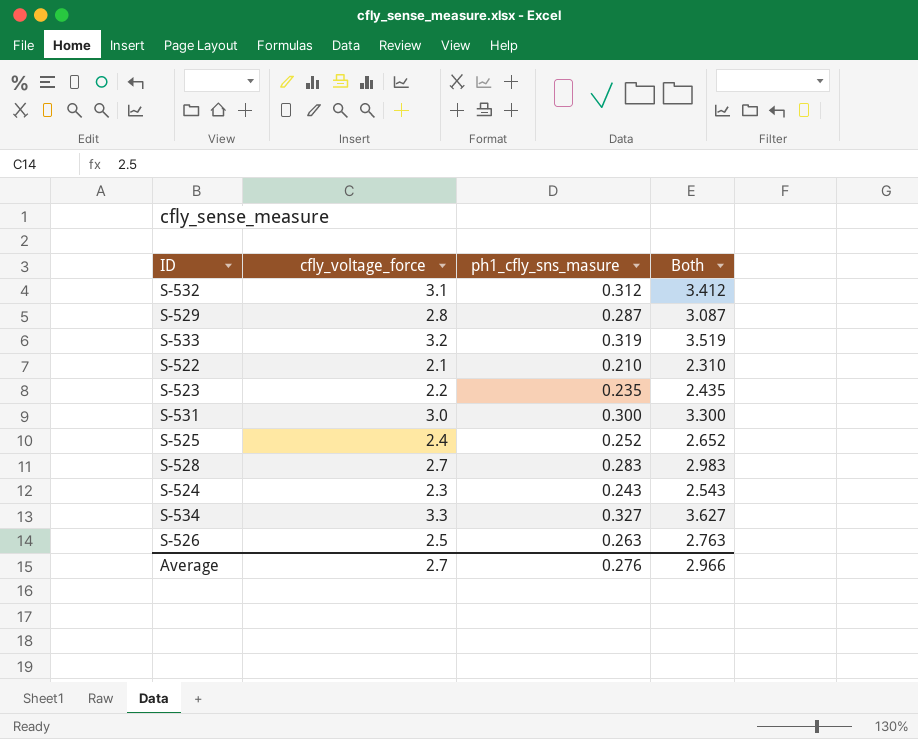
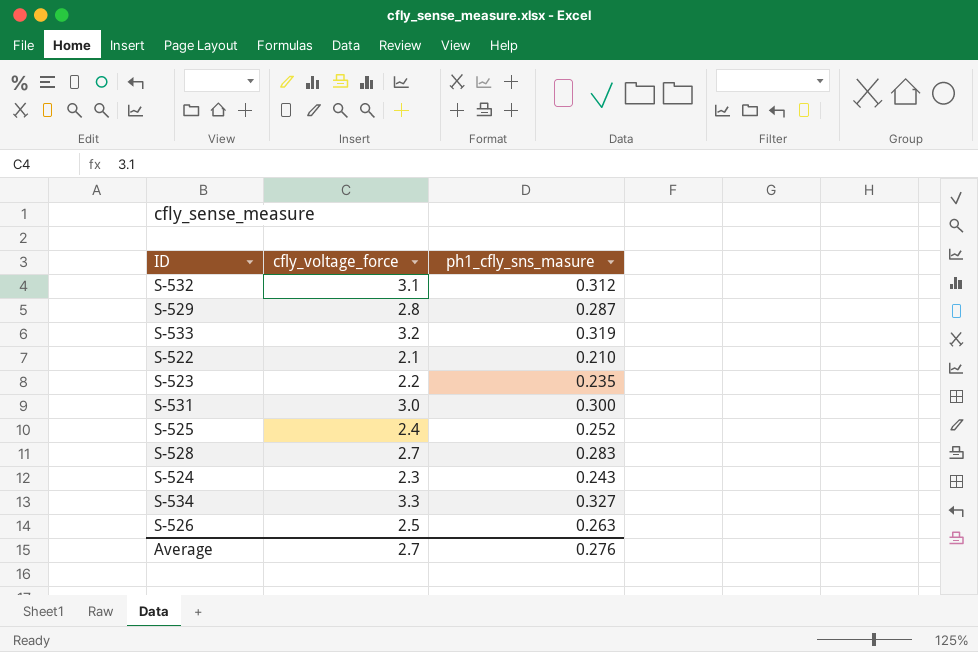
column Both | formula: [cfly_voltage_force] + [ph1_cfly_sns_masure] -> none

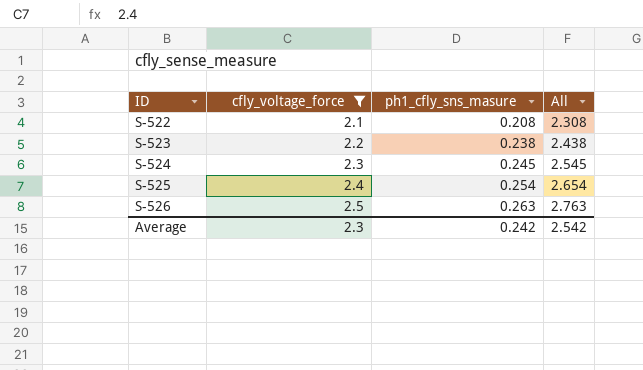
filter: none -> cfly_voltage_force <= 2.5
row order: none -> ID ascending
column All | formula: none -> [cfly_voltage_force] + [ph1_cfly_sns_masure]
S-522 | ph1_cfly_sns_masure: 0.210 -> 0.208
S-523 | ph1_cfly_sns_masure: 0.235 -> 0.238
S-524 | ph1_cfly_sns_masure: 0.243 -> 0.245
S-525 | ph1_cfly_sns_masure: 0.252 -> 0.254
Average | cfly_voltage_force: 2.7 -> 2.3
Average | ph1_cfly_sns_masure: 0.276 -> 0.242

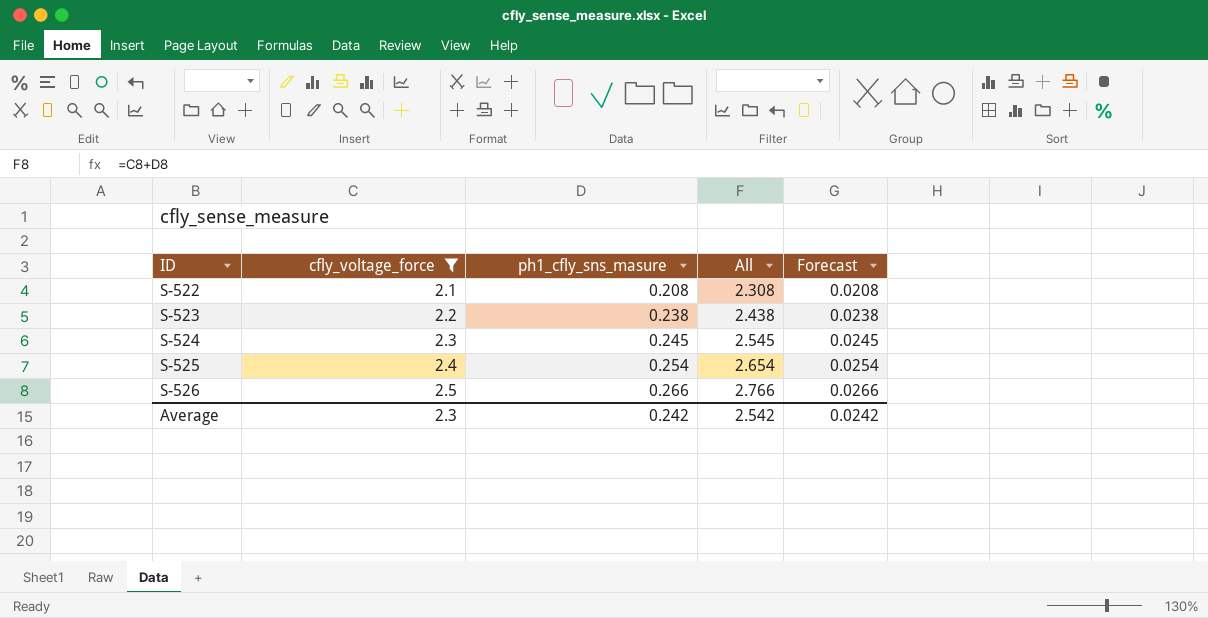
column Forecast | formula: none -> [ph1_cfly_sns_masure] * 0.1
S-526 | ph1_cfly_sns_masure: 0.263 -> 0.266
S-526 | All: 2.763 -> 2.766

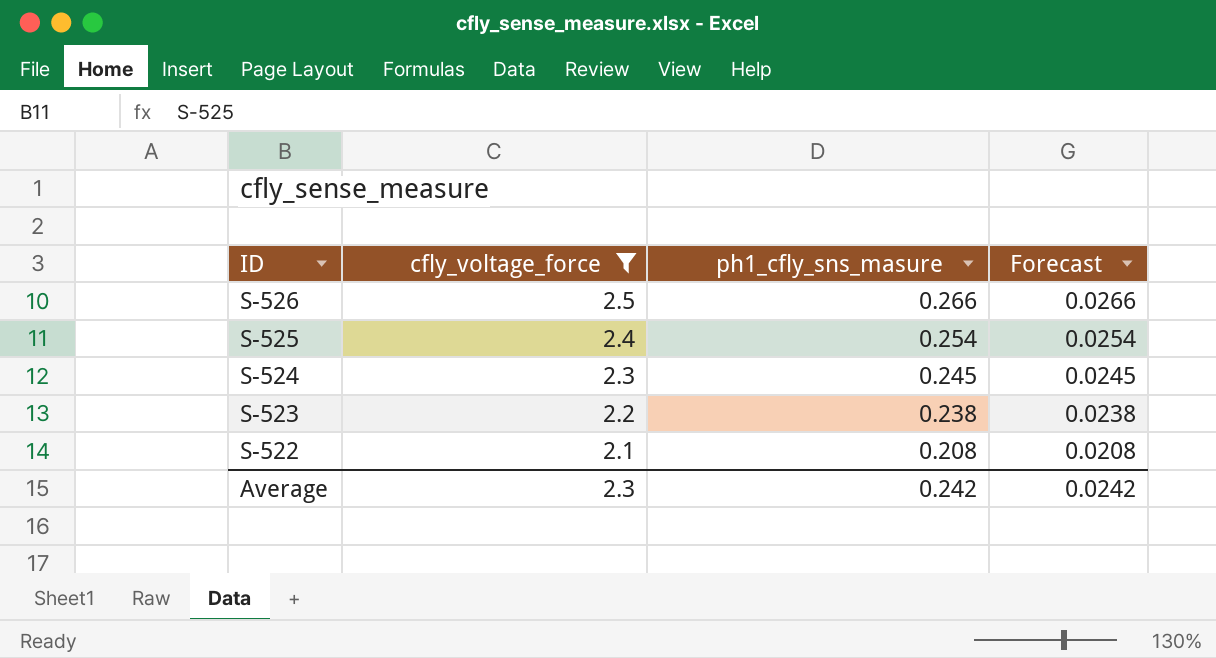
row order: ID ascending -> ID descending
column All | formula: [cfly_voltage_force] + [ph1_cfly_sns_masure] -> none

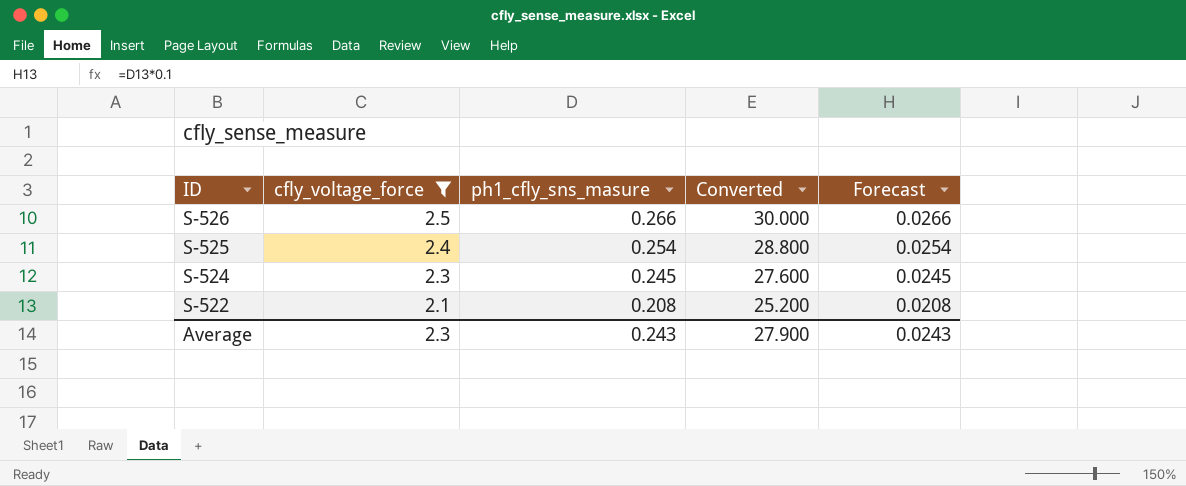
column Converted | formula: none -> [cfly_voltage_force] * 12
row S-523: 2.2 | 0.238 | 0.0238 -> none
Average | ph1_cfly_sns_masure: 0.242 -> 0.243
Average | Forecast: 0.0242 -> 0.0243

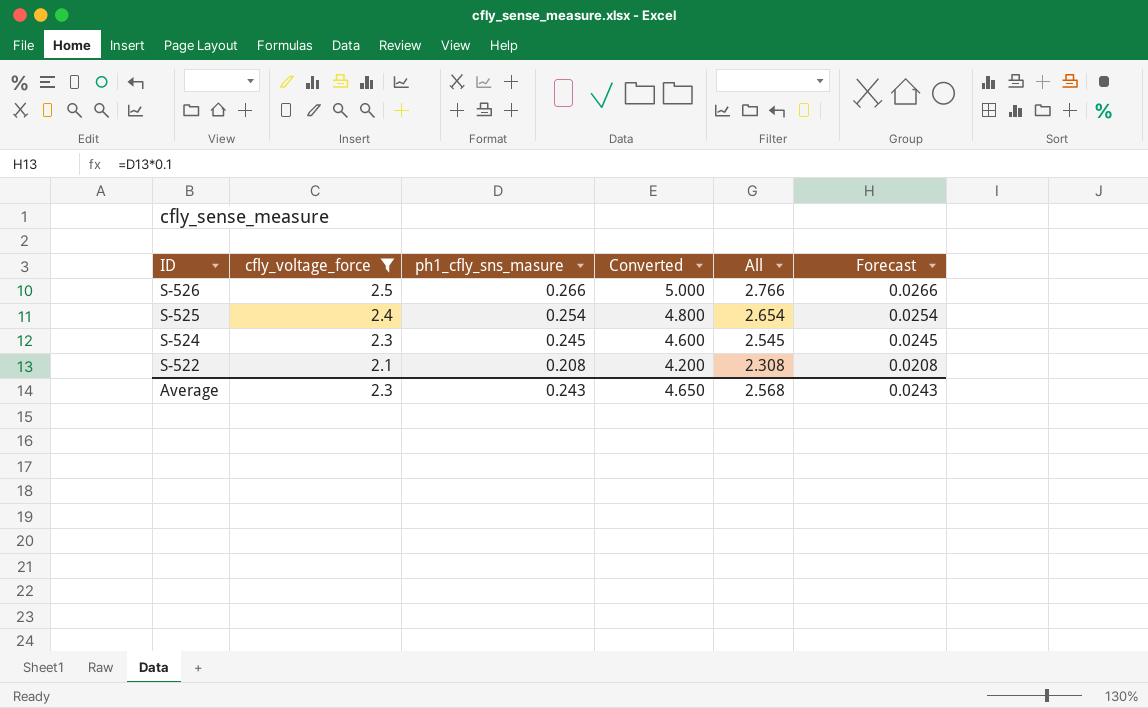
column Converted | formula: [cfly_voltage_force] * 12 -> [cfly_voltage_force] * 2
column All | formula: none -> [cfly_voltage_force] + [ph1_cfly_sns_masure]
Average | Converted: 27.900 -> 4.650

